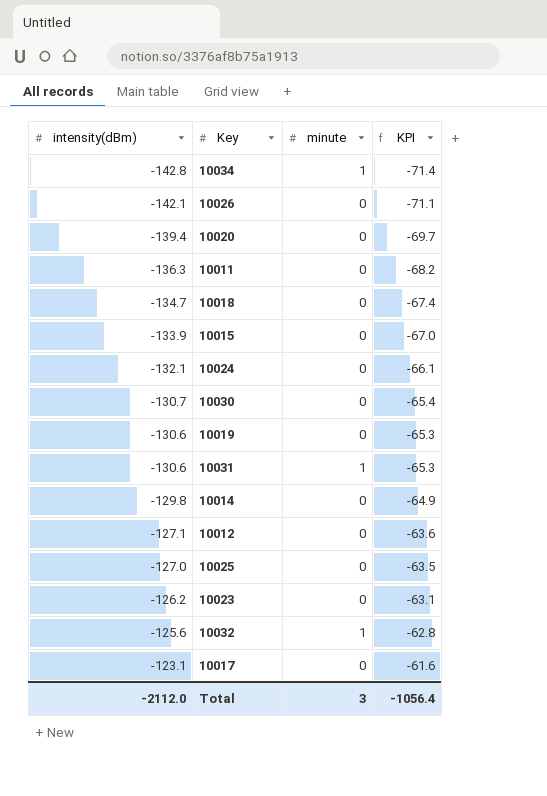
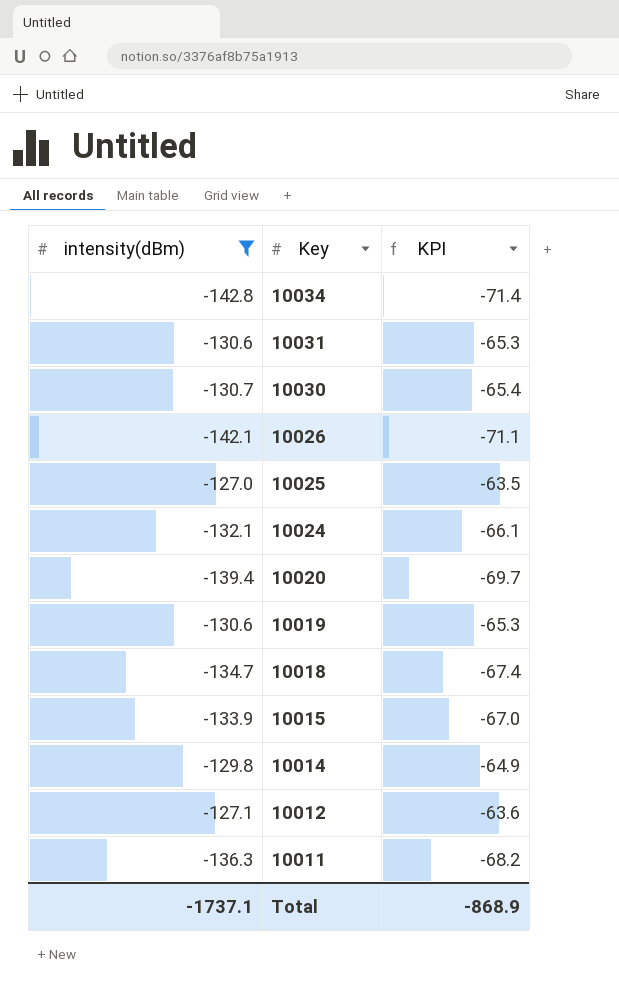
filter: none -> intensity(dBm) <= -127.0
row order: intensity(dBm) ascending -> Key descending
column minute | position: 3 -> none
Total | intensity(dBm): -2112.0 -> -1737.1
Total | KPI: -1056.4 -> -868.9

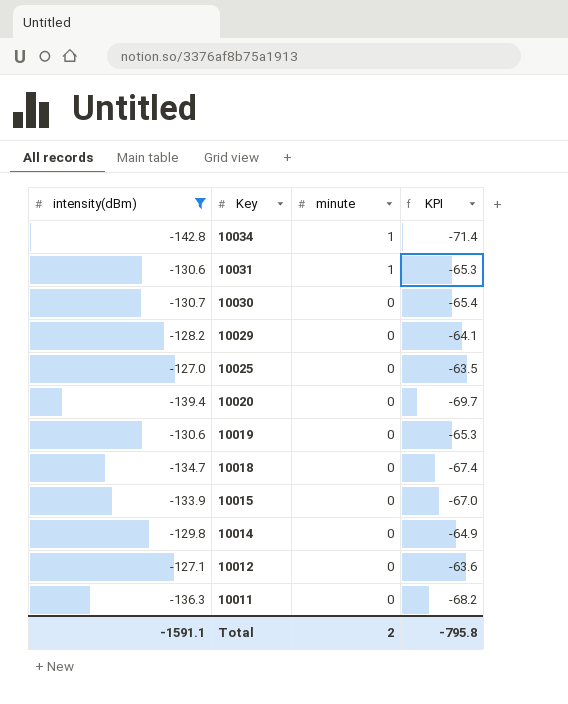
column minute | position: none -> 3
row 10026: -142.1 | -71.1 -> none
row 10024: -132.1 | -66.1 -> none
row 10029: none -> -128.2 | 0 | -64.1
Total | intensity(dBm): -1737.1 -> -1591.1
Total | KPI: -868.9 -> -795.8

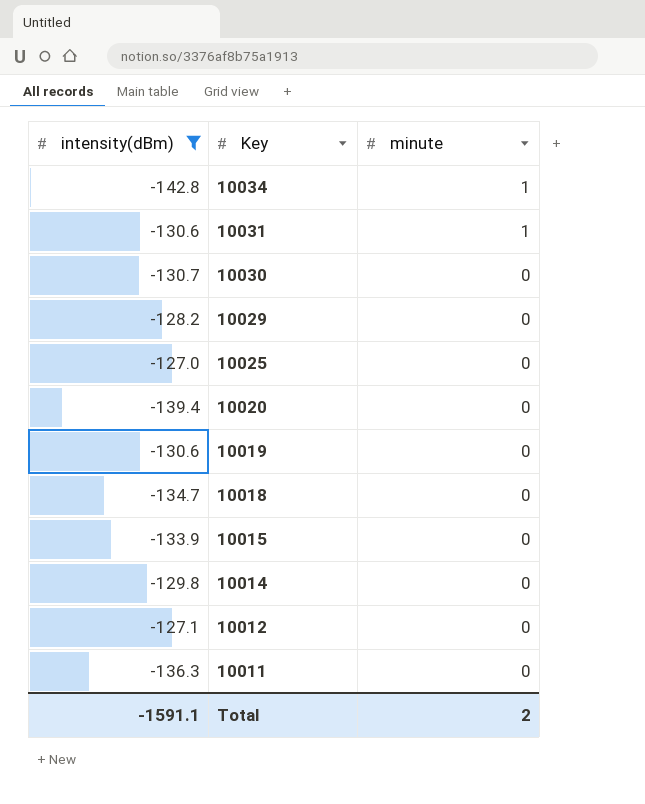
column KPI | formula: [intensity(dBm)] * 0.5 -> none

